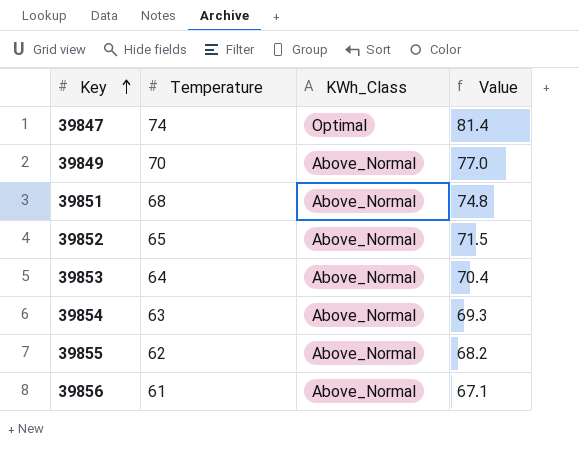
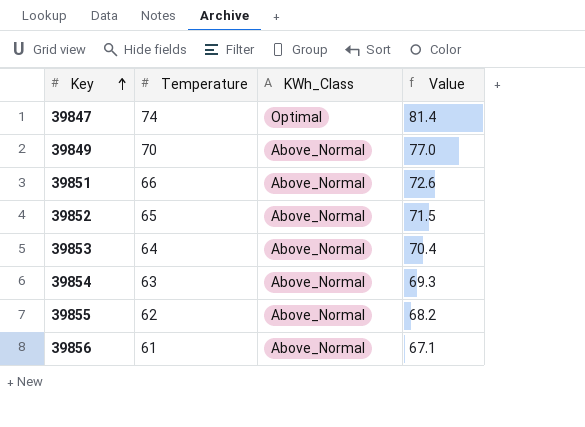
39851 | Temperature: 68 -> 66
39851 | Value: 74.8 -> 72.6

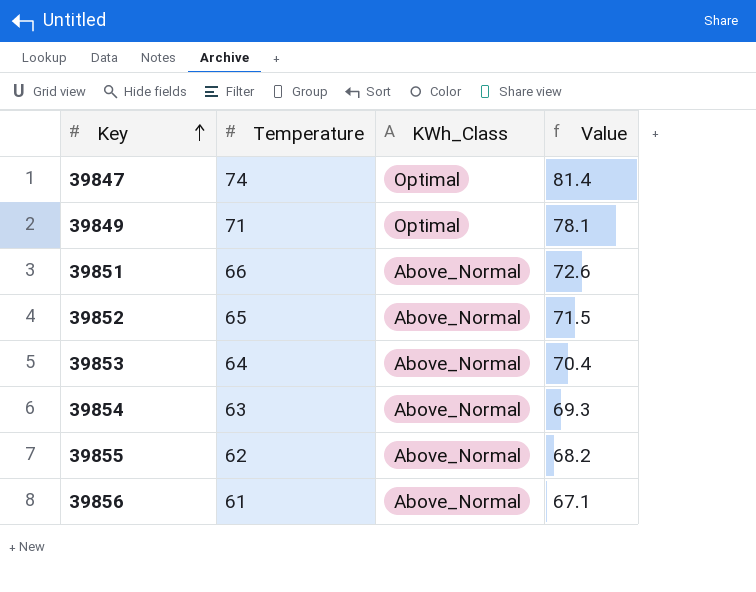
39849 | Temperature: 70 -> 71
39849 | KWh_Class: Above_Normal -> Optimal
39849 | Value: 77.0 -> 78.1

